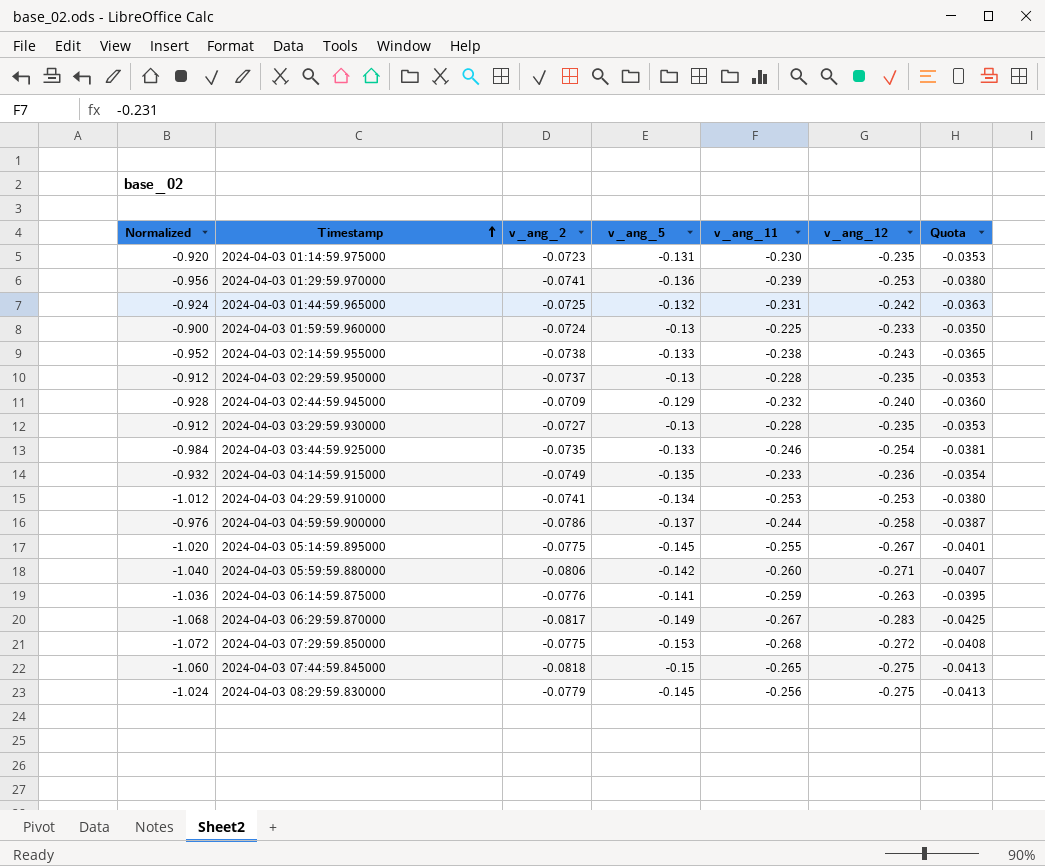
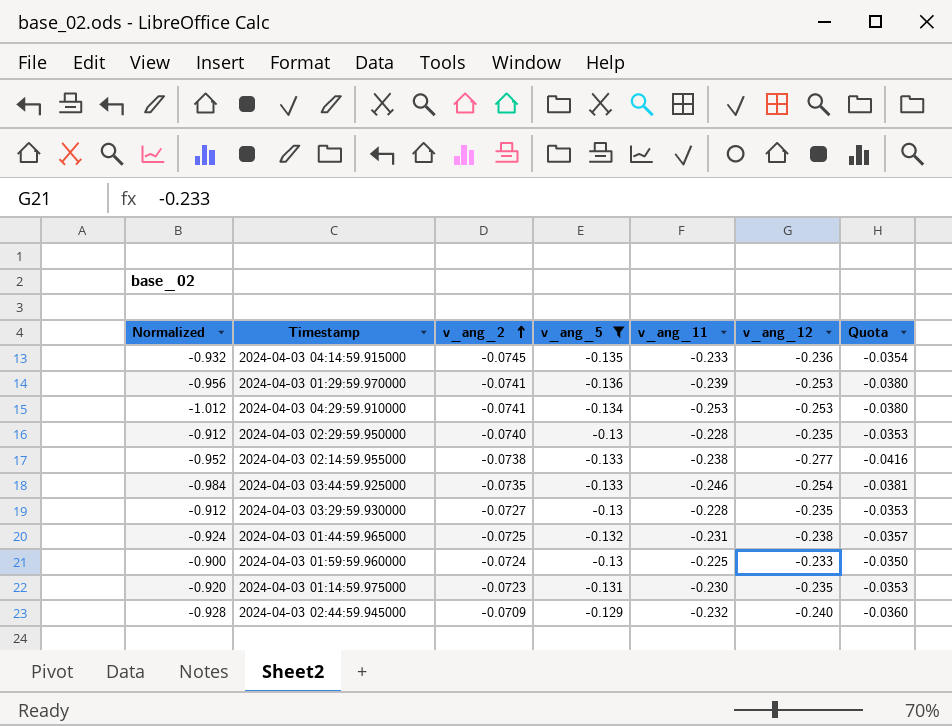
filter: none -> v_ang_5 >= -0.136
row order: Timestamp ascending -> v_ang_2 ascending
2024-04-03 04:14:59.915000 | v_ang_2: -0.0749 -> -0.0745
2024-04-03 02:29:59.950000 | v_ang_2: -0.0737 -> -0.0740
2024-04-03 02:14:59.955000 | v_ang_12: -0.243 -> -0.277
2024-04-03 02:14:59.955000 | Quota: -0.0365 -> -0.0416
2024-04-03 01:44:59.965000 | v_ang_12: -0.242 -> -0.238
2024-04-03 01:44:59.965000 | Quota: -0.0363 -> -0.0357

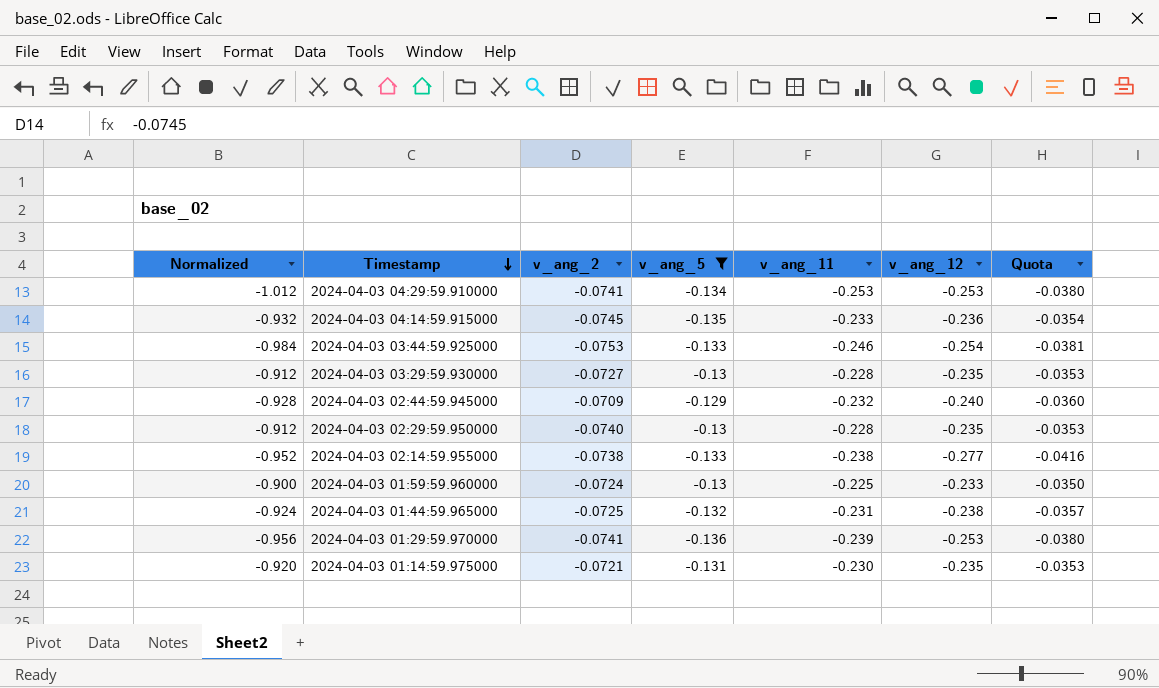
row order: v_ang_2 ascending -> Timestamp descending
2024-04-03 03:44:59.925000 | v_ang_2: -0.0735 -> -0.0753
2024-04-03 01:14:59.975000 | v_ang_2: -0.0723 -> -0.0721

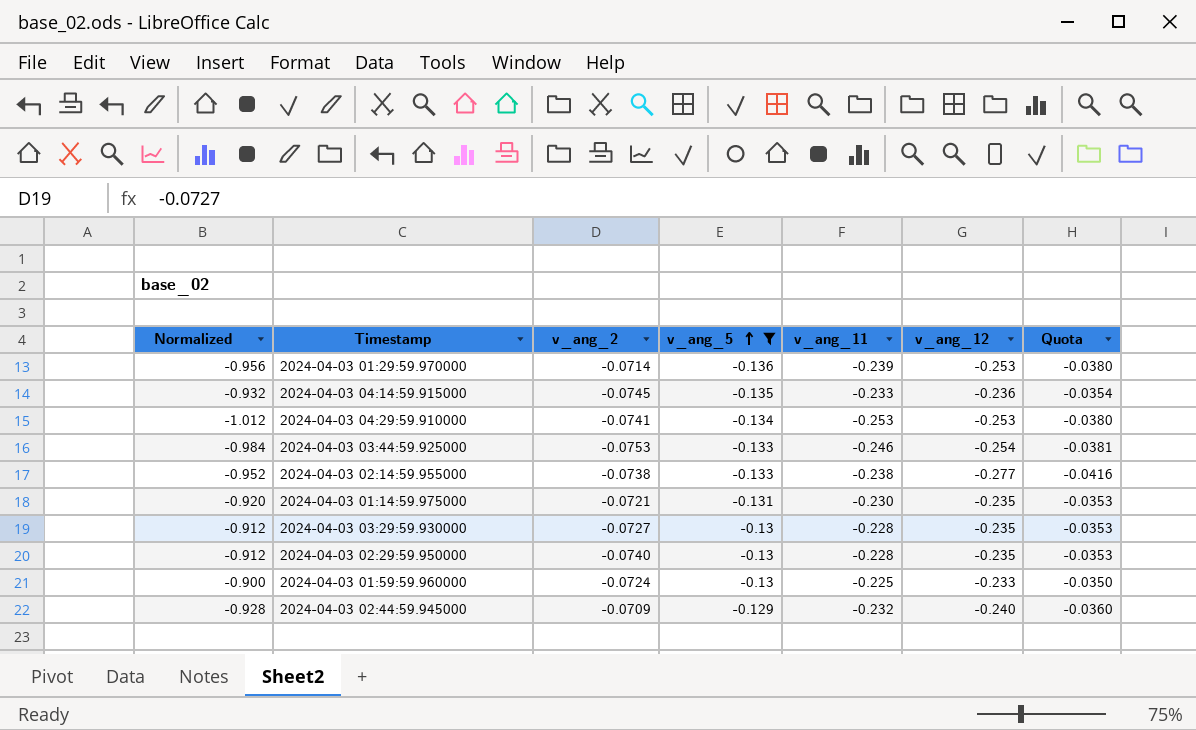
row order: Timestamp descending -> v_ang_5 ascending
row 2024-04-03 01:44:59.965000: -0.924 | -0.0725 | -0.132 | -0.231 | -0.238 | -0.0357 -> none
2024-04-03 01:29:59.970000 | v_ang_2: -0.0741 -> -0.0714

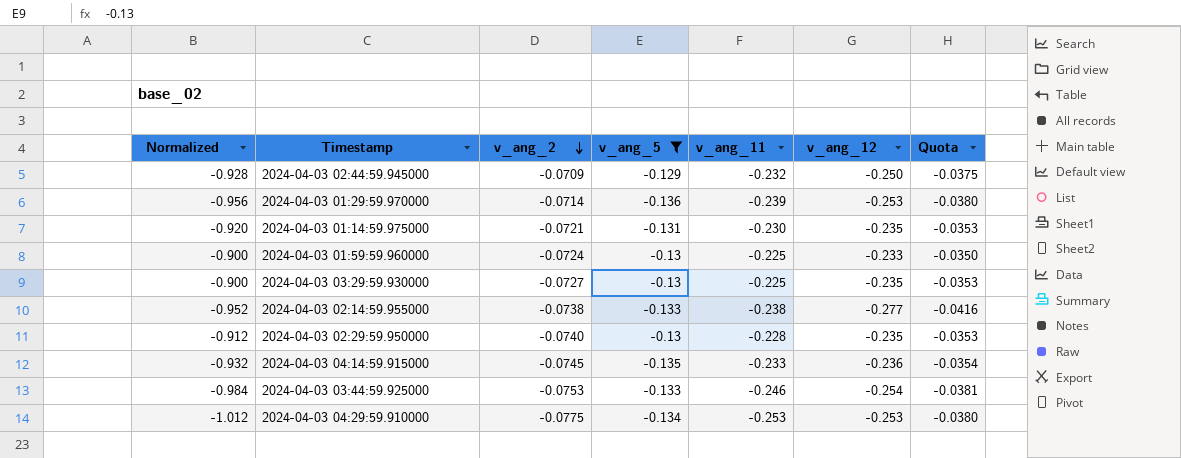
row order: v_ang_5 ascending -> v_ang_2 descending
2024-04-03 02:44:59.945000 | v_ang_12: -0.240 -> -0.250
2024-04-03 02:44:59.945000 | Quota: -0.0360 -> -0.0375
2024-04-03 03:29:59.930000 | Normalized: -0.912 -> -0.900
2024-04-03 03:29:59.930000 | v_ang_11: -0.228 -> -0.225
2024-04-03 04:29:59.910000 | v_ang_2: -0.0741 -> -0.0775

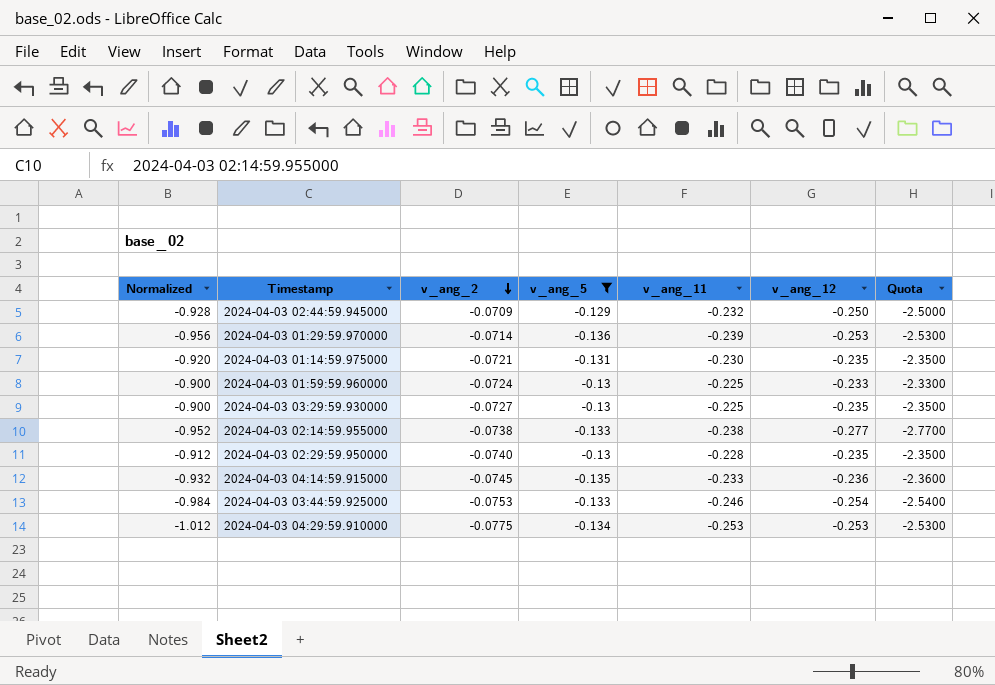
column Quota | formula: [v_ang_12] * 0.15 -> [v_ang_12] * 10

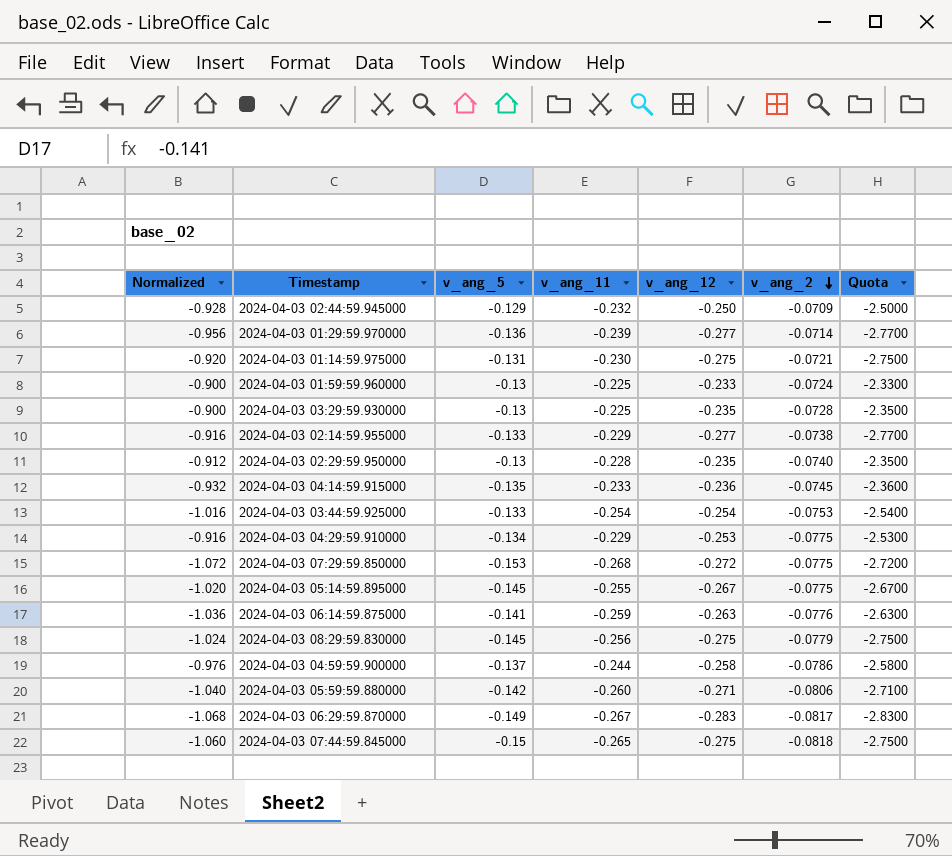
filter: v_ang_5 >= -0.136 -> none
column v_ang_2 | position: 3 -> 6
2024-04-03 01:29:59.970000 | v_ang_12: -0.253 -> -0.277
2024-04-03 01:29:59.970000 | Quota: -2.5300 -> -2.7700
2024-04-03 01:14:59.975000 | v_ang_12: -0.235 -> -0.275
2024-04-03 01:14:59.975000 | Quota: -2.3500 -> -2.7500
2024-04-03 03:29:59.930000 | v_ang_2: -0.0727 -> -0.0728
2024-04-03 02:14:59.955000 | Normalized: -0.952 -> -0.916
2024-04-03 02:14:59.955000 | v_ang_11: -0.238 -> -0.229
2024-04-03 03:44:59.925000 | Normalized: -0.984 -> -1.016
2024-04-03 03:44:59.925000 | v_ang_11: -0.246 -> -0.254
2024-04-03 04:29:59.910000 | Normalized: -1.012 -> -0.916
2024-04-03 04:29:59.910000 | v_ang_11: -0.253 -> -0.229

